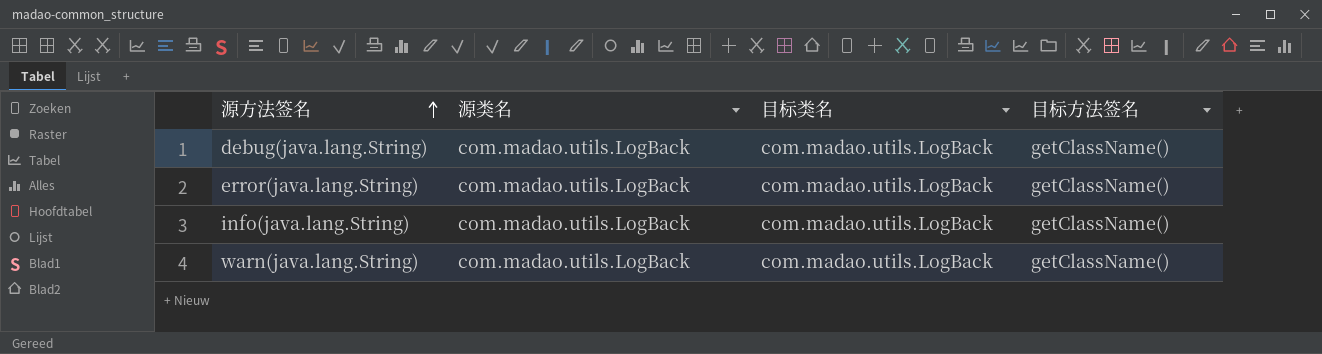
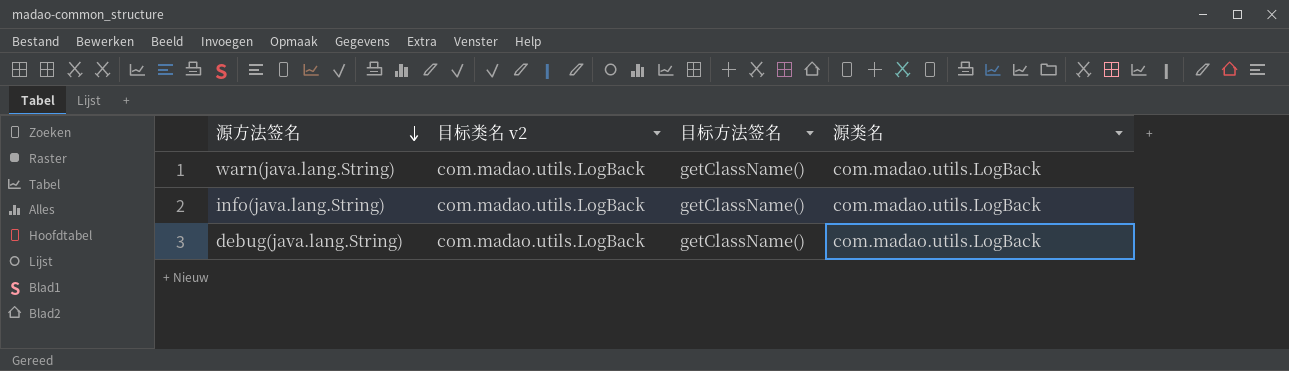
row order: 源方法签名 ascending -> 源方法签名 descending
column name: 目标类名 -> 目标类名 v2
column 源类名 | position: 2 -> 4
row error(java.lang.String): com.madao.utils.LogBack | com.madao.utils.LogBack | getClassName() -> none

